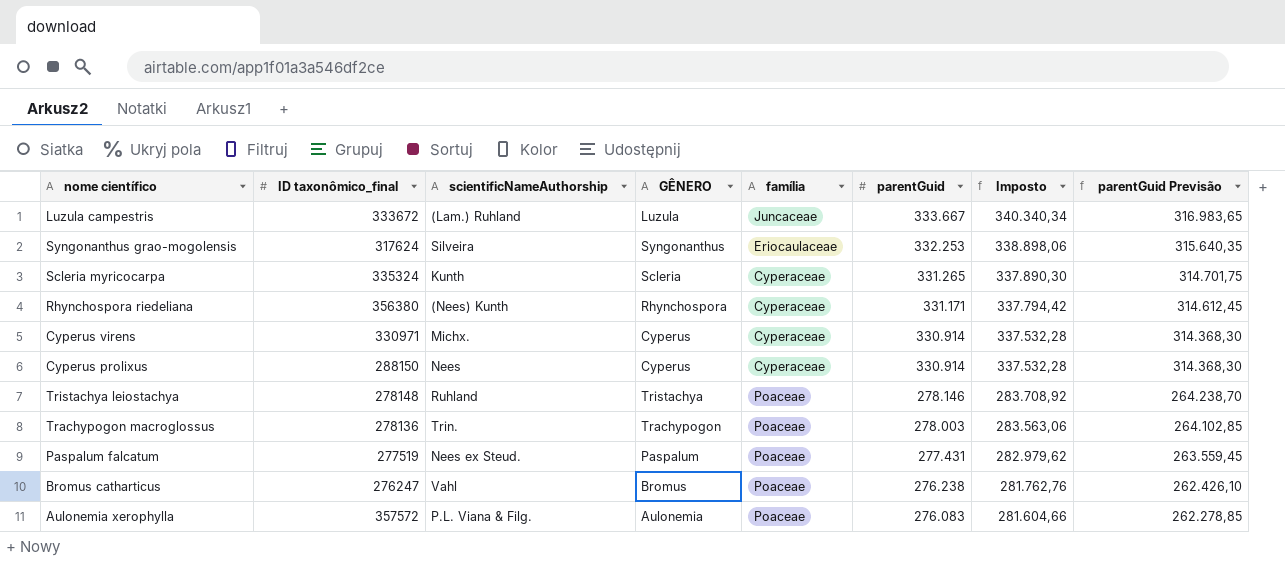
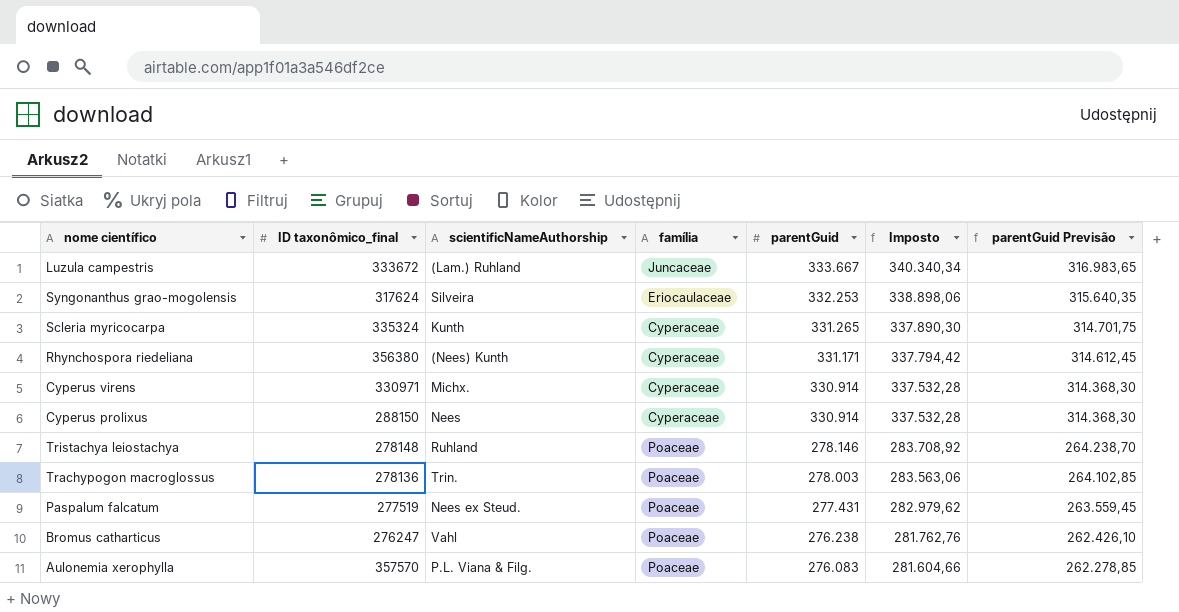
column GÊNERO | position: 4 -> none
Aulonemia xerophylla | ID taxonômico_final: 357572 -> 357570

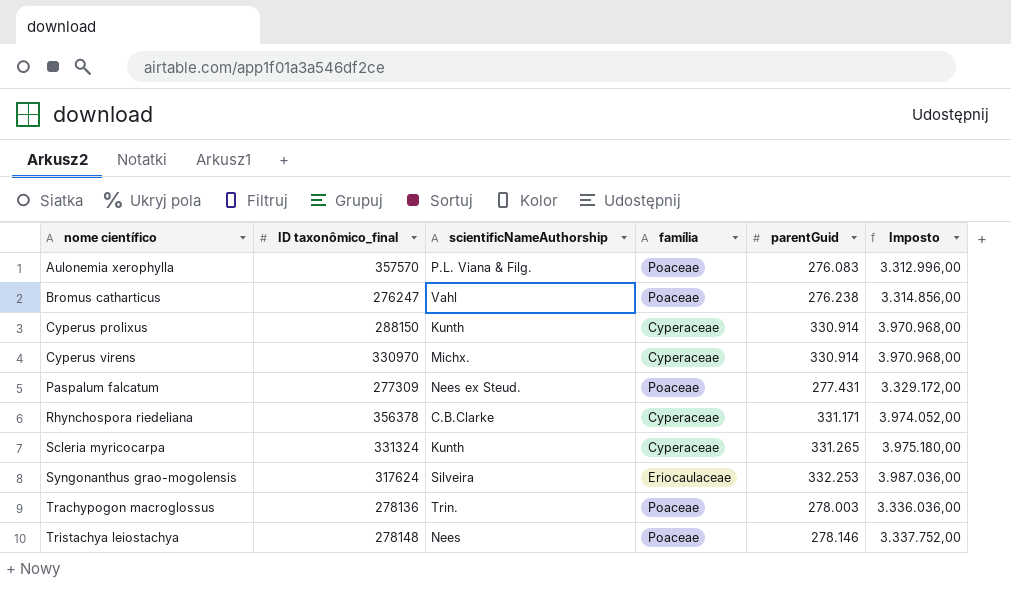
row order: parentGuid descending -> nome científico ascending
column parentGuid Previsão | formula: [parentGuid] * 0,95 -> none
column Imposto | formula: [parentGuid] * 1,02 -> [parentGuid] * 12
row Luzula campestris: 333672 | (Lam.) Ruhland | Juncaceae | 333.667 | 340.340,34 | 316.983,65 -> none
Cyperus prolixus | scientificNameAuthorship: Nees -> Kunth
Cyperus virens | ID taxonômico_final: 330971 -> 330970
Paspalum falcatum | ID taxonômico_final: 277519 -> 277309
Rhynchospora riedeliana | ID taxonômico_final: 356380 -> 356378
Rhynchospora riedeliana | scientificNameAuthorship: (Nees) Kunth -> C.B.Clarke
Scleria myricocarpa | ID taxonômico_final: 335324 -> 331324
Tristachya leiostachya | scientificNameAuthorship: Ruhland -> Nees

